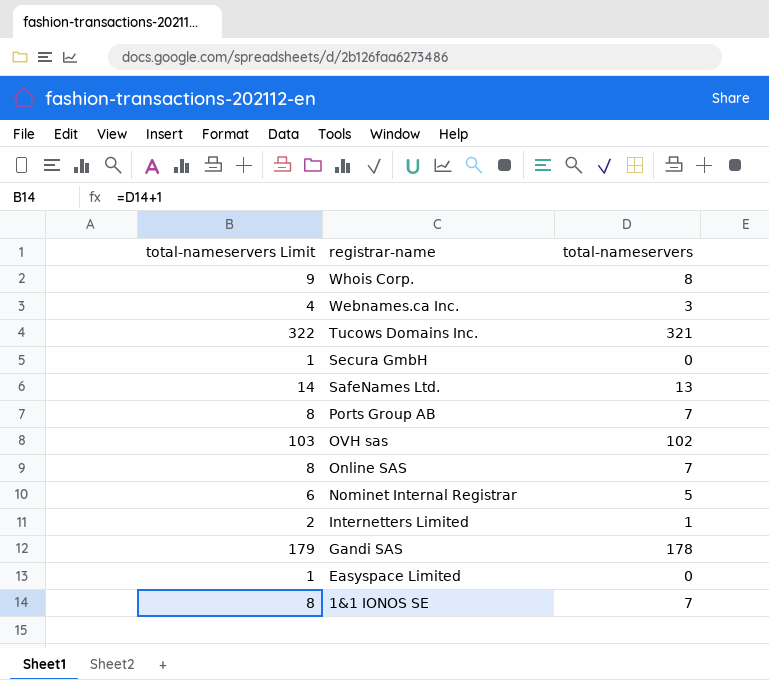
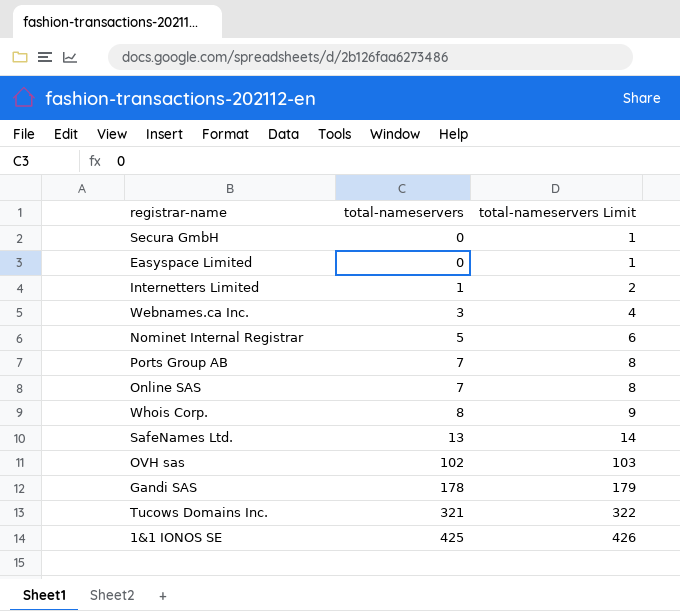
row order: registrar-name descending -> total-nameservers ascending
column total-nameservers Limit | position: 1 -> 3
1&1 IONOS SE | total-nameservers: 7 -> 425
1&1 IONOS SE | total-nameservers Limit: 8 -> 426

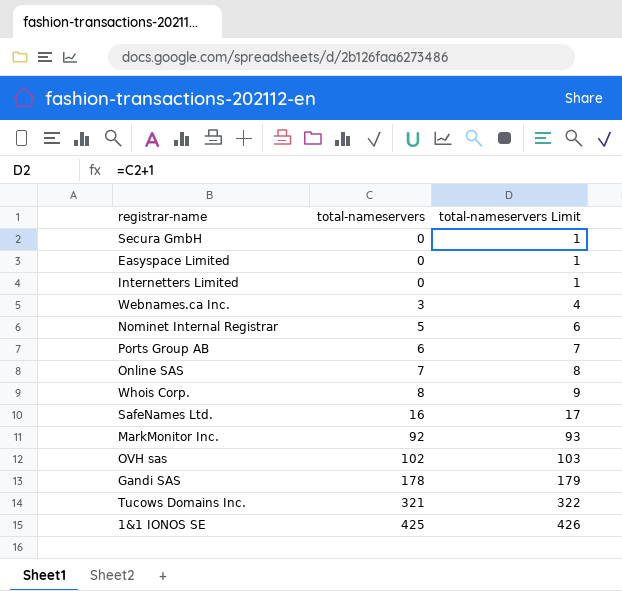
Internetters Limited | total-nameservers: 1 -> 0
Internetters Limited | total-nameservers Limit: 2 -> 1
Ports Group AB | total-nameservers: 7 -> 6
Ports Group AB | total-nameservers Limit: 8 -> 7
SafeNames Ltd. | total-nameservers: 13 -> 16
SafeNames Ltd. | total-nameservers Limit: 14 -> 17
row MarkMonitor Inc.: none -> 92 | 93

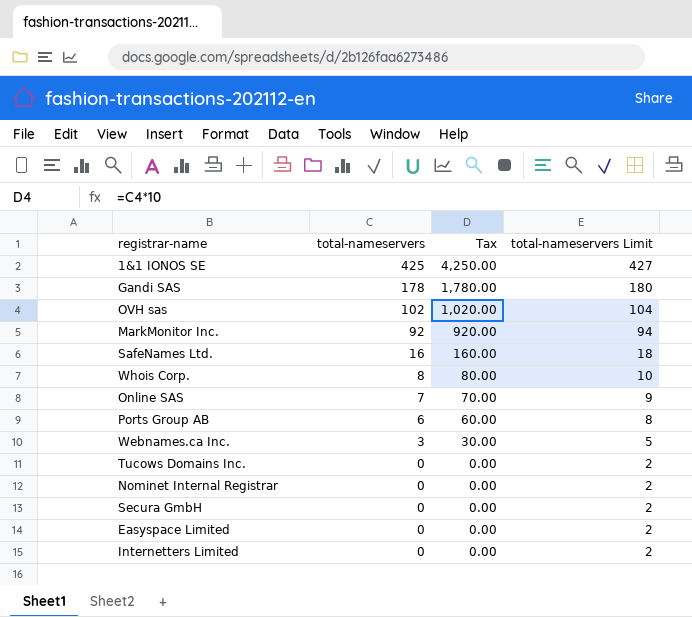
row order: total-nameservers ascending -> total-nameservers descending
column Tax | formula: none -> [total-nameservers] * 10
column total-nameservers Limit | formula: [total-nameservers] + 1 -> [total-nameservers] + 2
Tucows Domains Inc. | total-nameservers: 321 -> 0
Nominet Internal Registrar | total-nameservers: 5 -> 0

